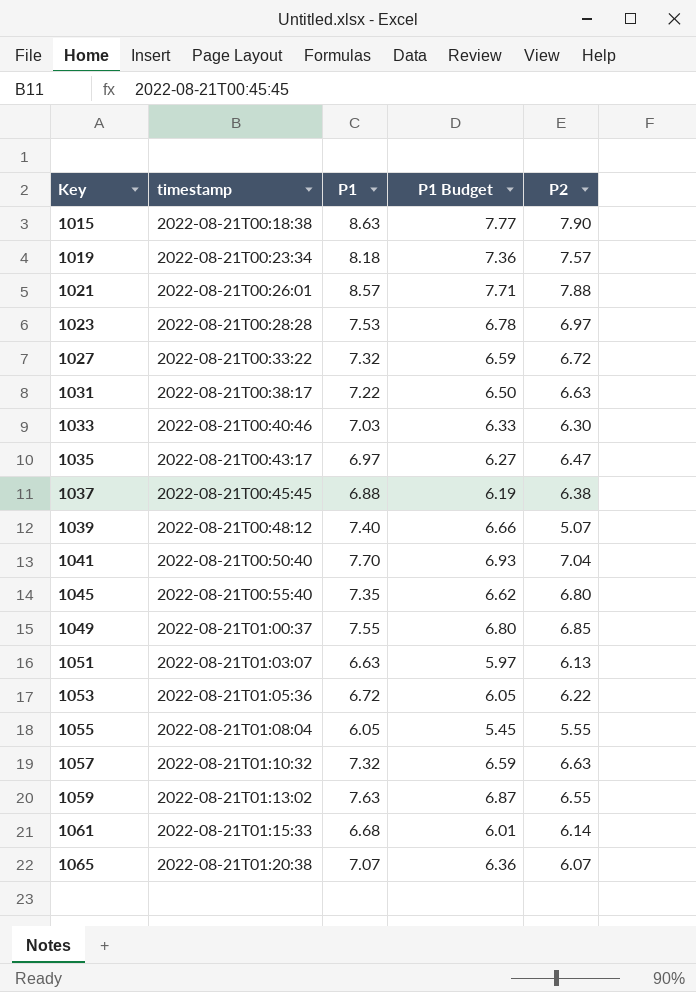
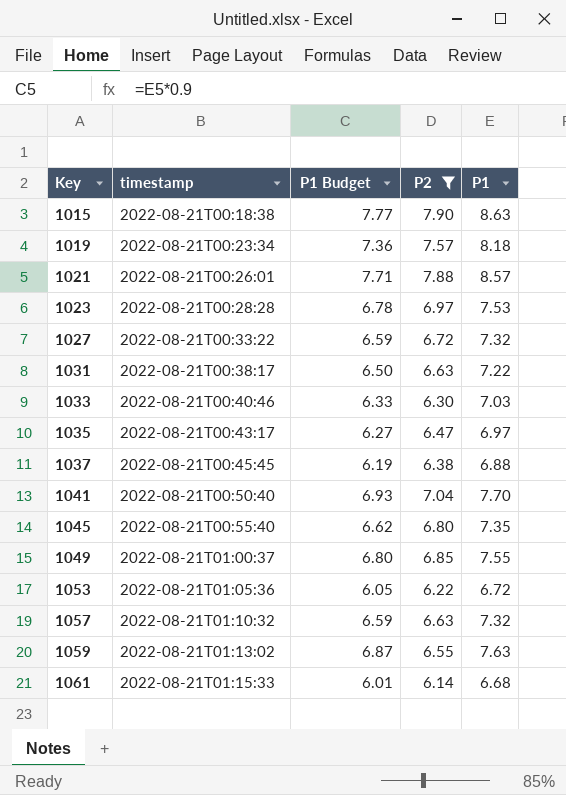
filter: none -> P2 >= 6.14
column P1 | position: 3 -> 5

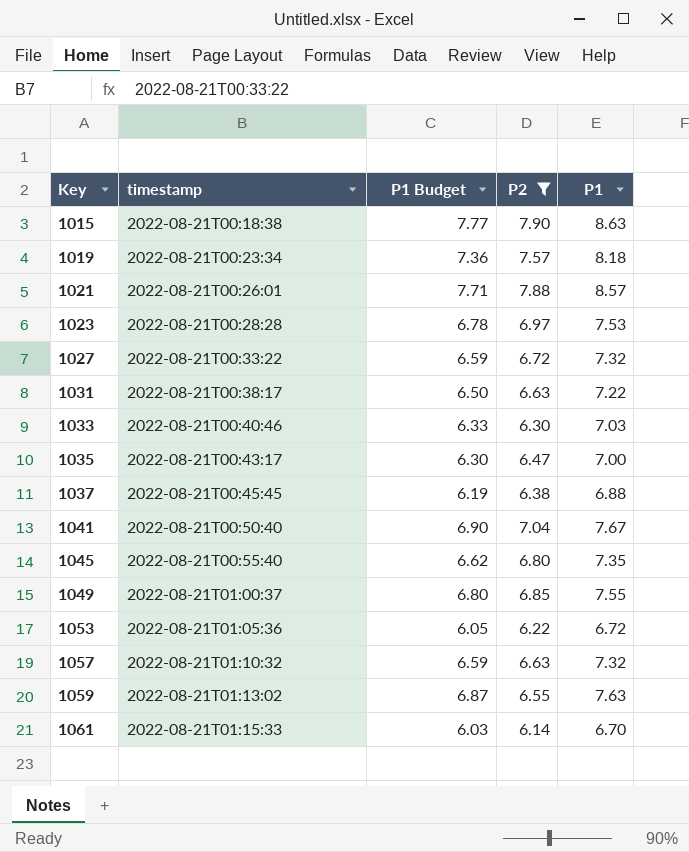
1035 | P1 Budget: 6.27 -> 6.30
1035 | P1: 6.97 -> 7.00
1041 | P1 Budget: 6.93 -> 6.90
1041 | P1: 7.70 -> 7.67
1061 | P1 Budget: 6.01 -> 6.03
1061 | P1: 6.68 -> 6.70

